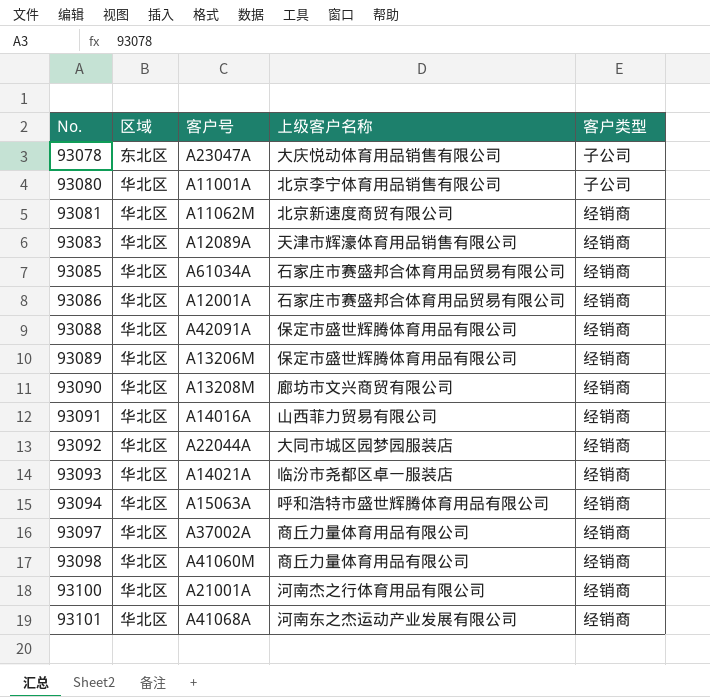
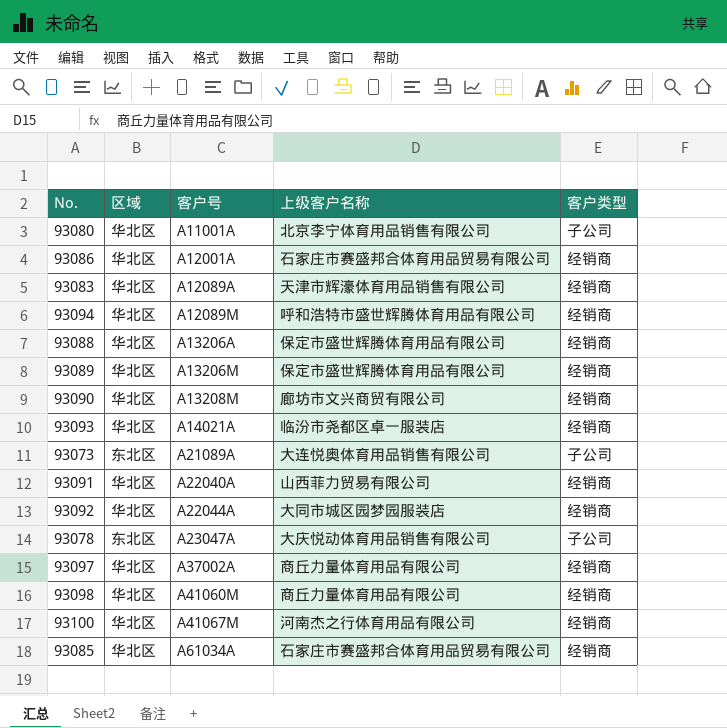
row order: No. ascending -> 客户号 ascending
row 93081: 华北区 | A11062M | 北京新速度商贸有限公司 | 经销商 -> none
row 93101: 华北区 | A41068A | 河南东之杰运动产业发展有限公司 | 经销商 -> none
93094 | 客户号: A15063A -> A12089M
93088 | 客户号: A42091A -> A13206A
row 93073: none -> 东北区 | A21089A | 大连悦奥体育用品销售有限公司 | 子公司
93091 | 客户号: A14016A -> A22040A
93100 | 客户号: A21001A -> A41067M

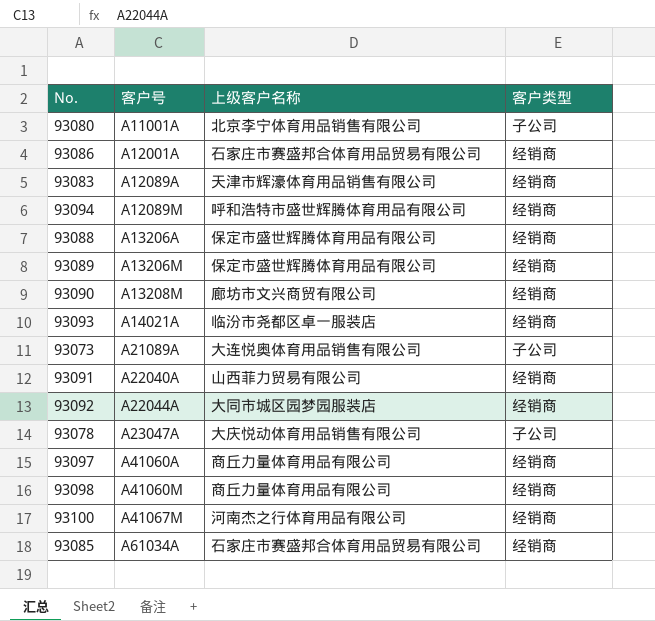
column 区域 | position: 2 -> none
93097 | 客户号: A37002A -> A41060A

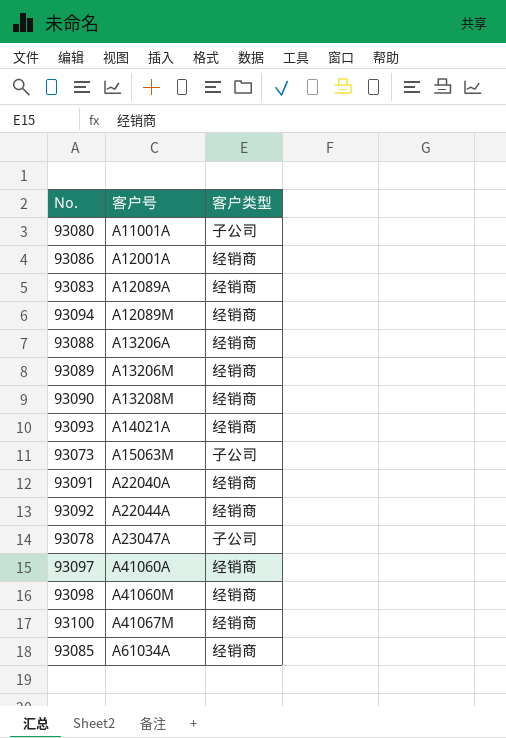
column 上级客户名称 | position: 3 -> none
93073 | 客户号: A21089A -> A15063M

